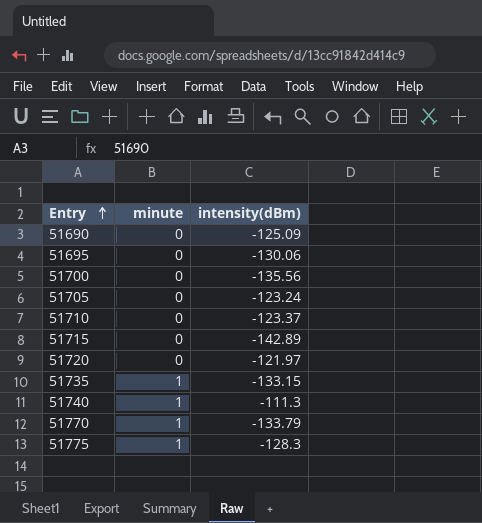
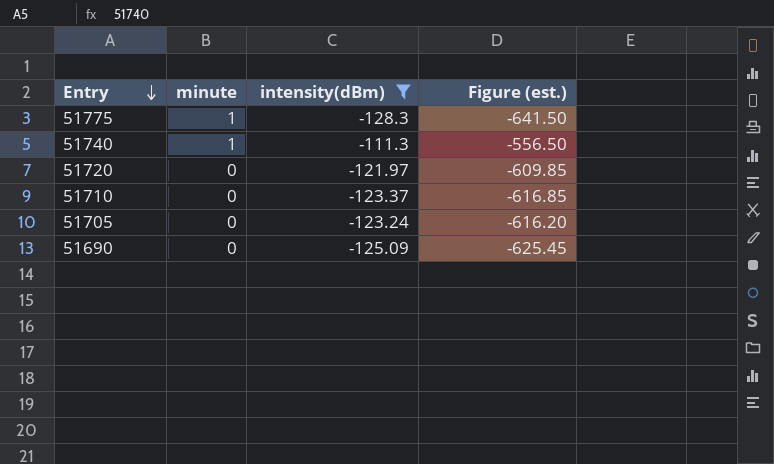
filter: none -> intensity(dBm) >= -128.3
row order: Entry ascending -> Entry descending
column Figure (est.) | formula: none -> [intensity(dBm)] * 5

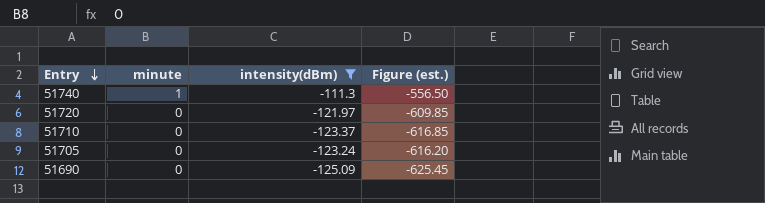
row 51775: 1 | -128.3 | -641.50 -> none

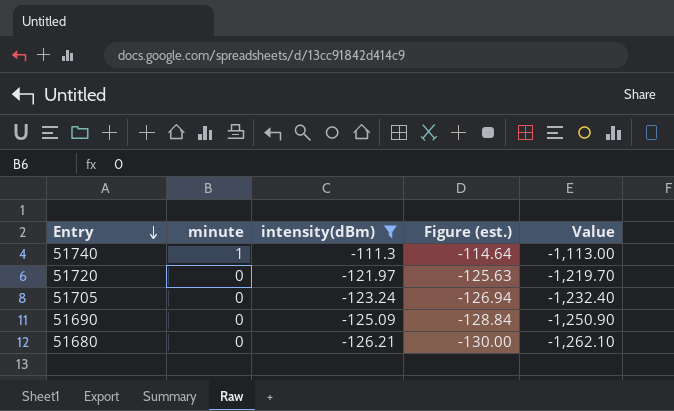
column Figure (est.) | formula: [intensity(dBm)] * 5 -> [intensity(dBm)] * 1.03
column Value | formula: none -> [intensity(dBm)] * 10
row 51710: 0 | -123.37 | -616.85 -> none
row 51680: none -> 0 | -126.21 | -130.00 | -1,262.10

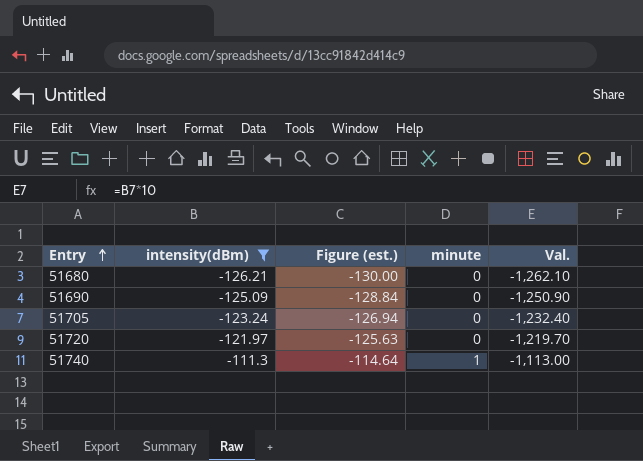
row order: Entry descending -> Entry ascending
column minute | position: 2 -> 4
column name: Value -> Val.

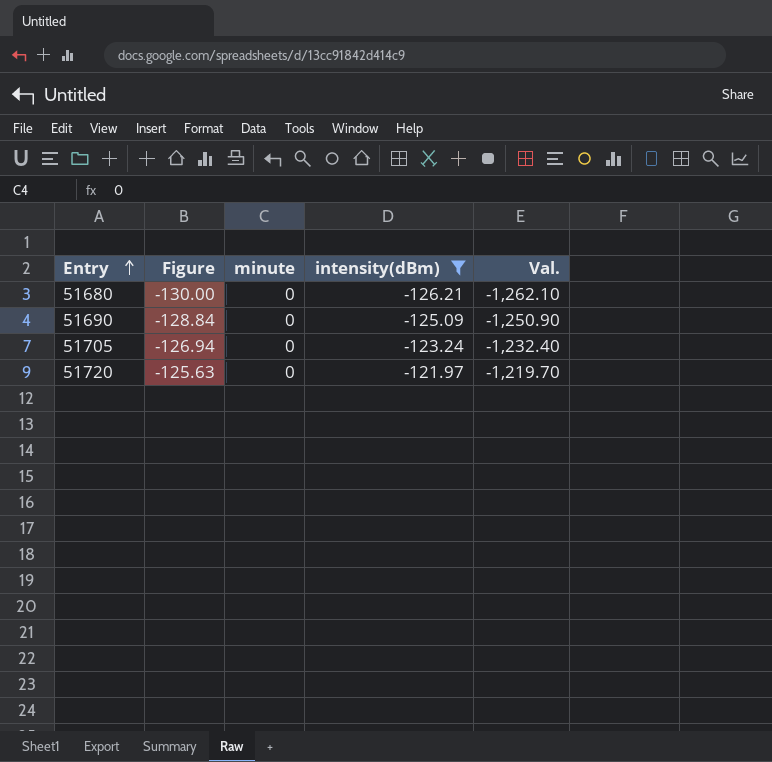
column name: Figure (est.) -> Figure
column intensity(dBm) | position: 2 -> 4
row 51740: -111.3 | -114.64 | 1 | -1,113.00 -> none

